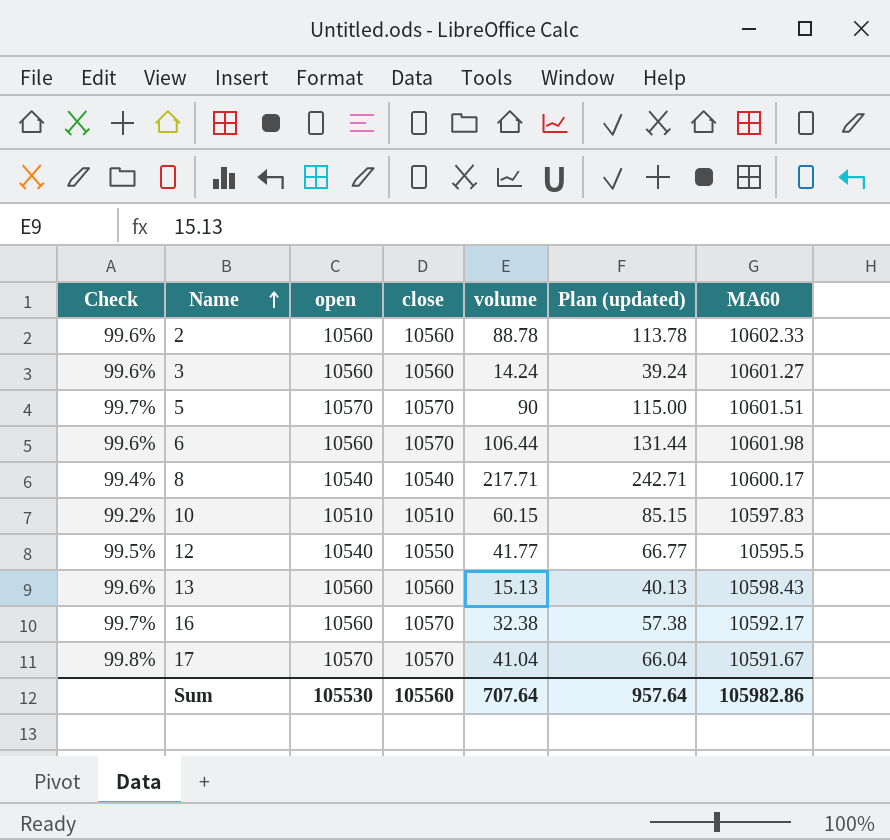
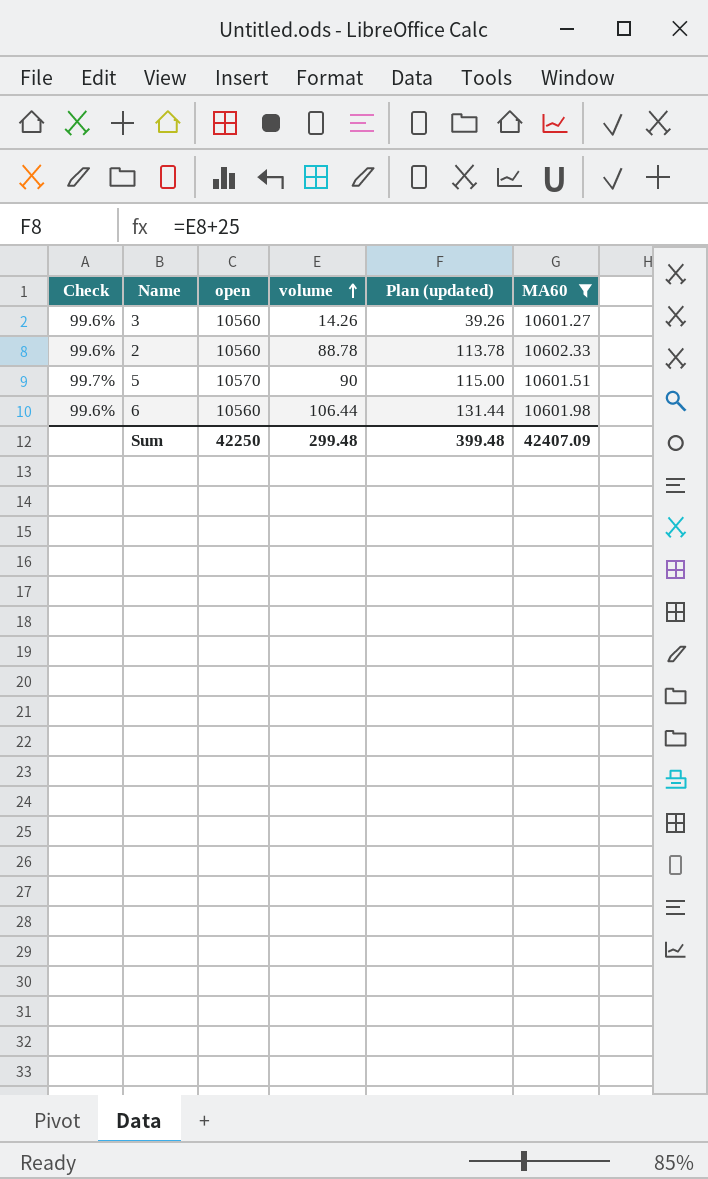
filter: none -> MA60 >= 10601.27
row order: Name ascending -> volume ascending
column close | position: 4 -> none
3 | volume: 14.24 -> 14.26
3 | Plan (updated): 39.24 -> 39.26
Sum | open: 105530 -> 42250
Sum | volume: 707.64 -> 299.48
Sum | Plan (updated): 957.64 -> 399.48
Sum | MA60: 105982.86 -> 42407.09

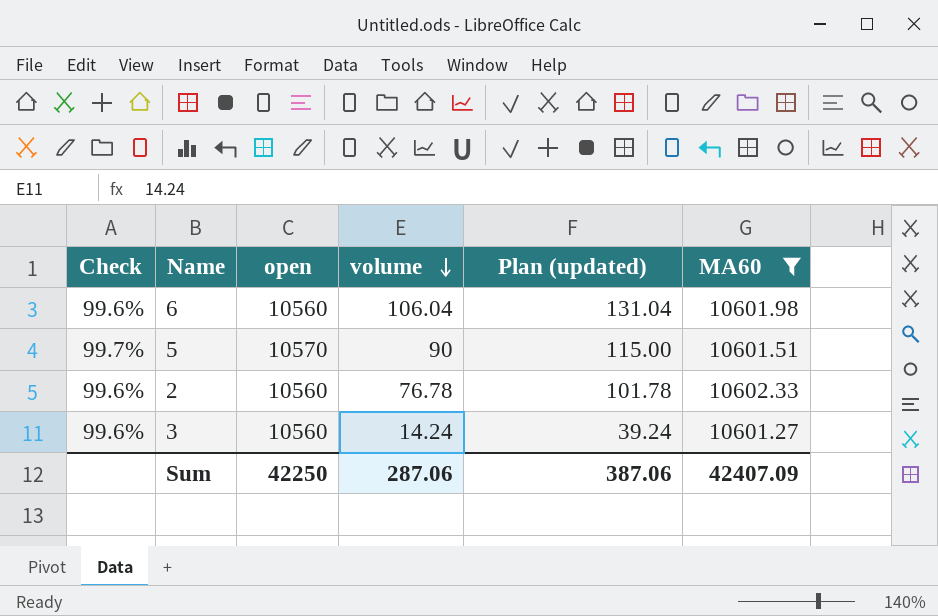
row order: volume ascending -> volume descending
6 | volume: 106.44 -> 106.04
6 | Plan (updated): 131.44 -> 131.04
2 | volume: 88.78 -> 76.78
2 | Plan (updated): 113.78 -> 101.78
3 | volume: 14.26 -> 14.24
3 | Plan (updated): 39.26 -> 39.24
Sum | volume: 299.48 -> 287.06
Sum | Plan (updated): 399.48 -> 387.06

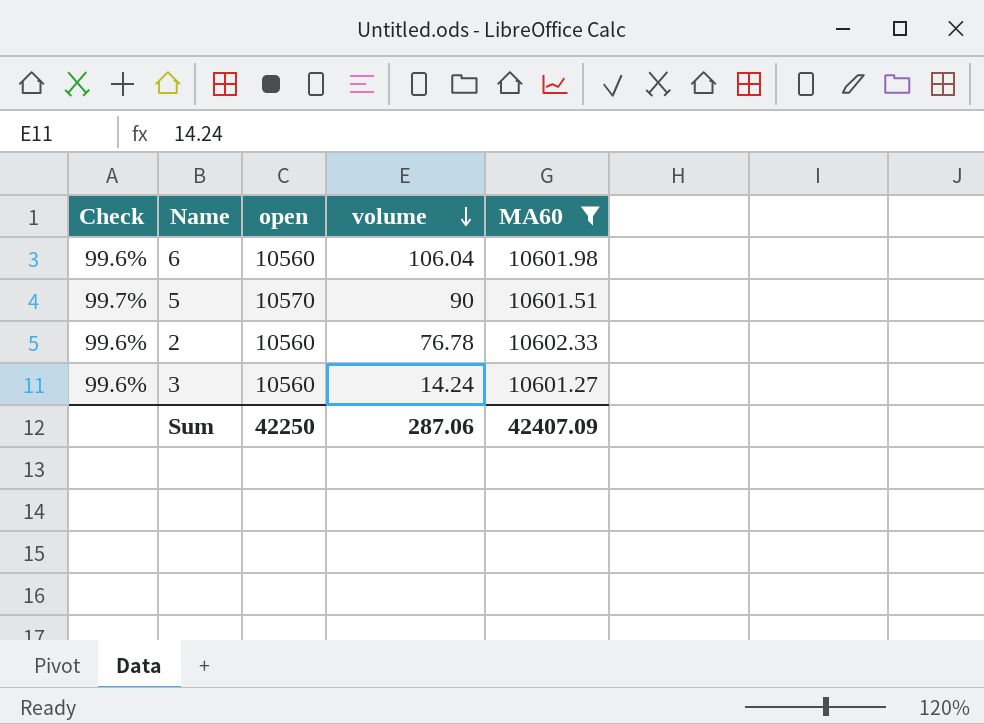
column Plan (updated) | formula: [volume] + 25 -> none

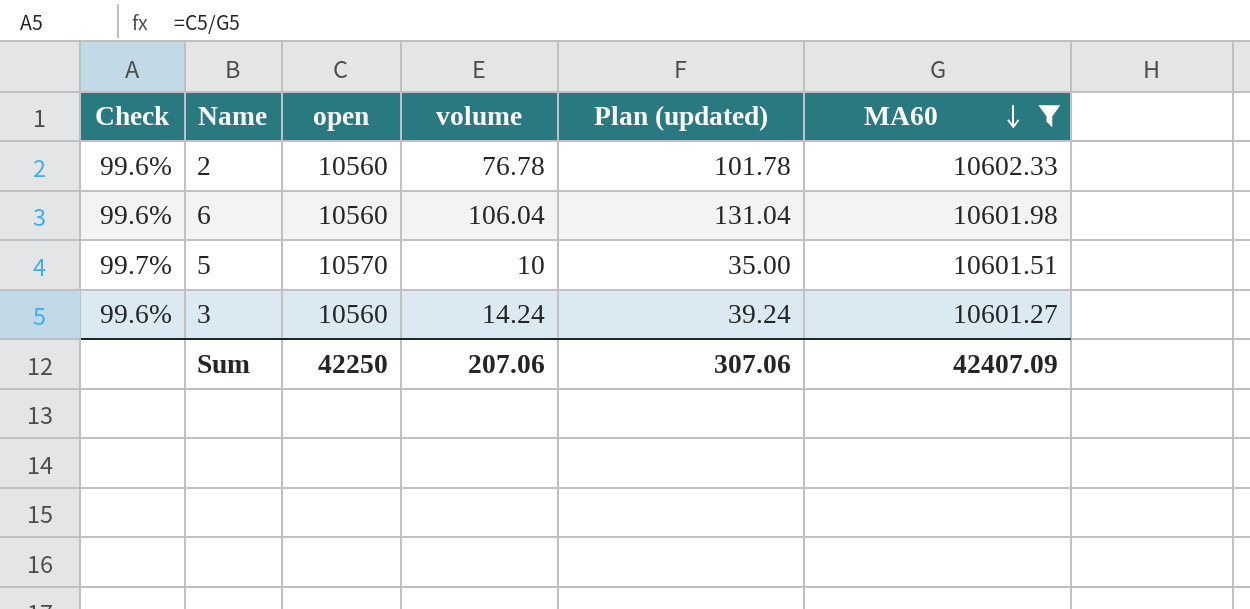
row order: volume descending -> MA60 descending
column Plan (updated) | formula: none -> [volume] + 25
5 | volume: 90 -> 10
Sum | volume: 287.06 -> 207.06

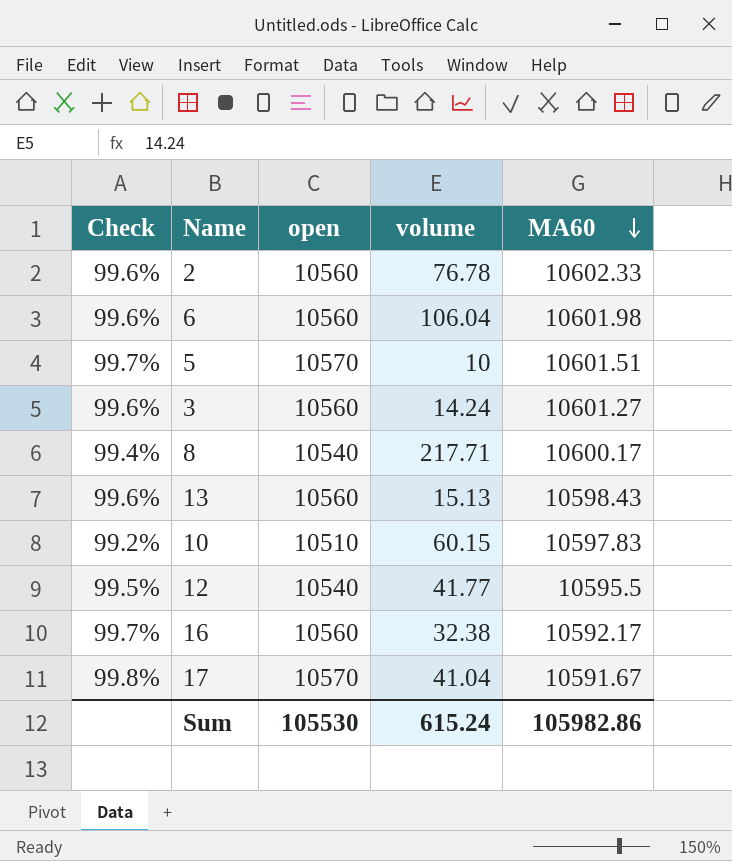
filter: MA60 >= 10601.27 -> none
column Plan (updated) | formula: [volume] + 25 -> none
Sum | open: 42250 -> 105530
Sum | volume: 207.06 -> 615.24
Sum | MA60: 42407.09 -> 105982.86

